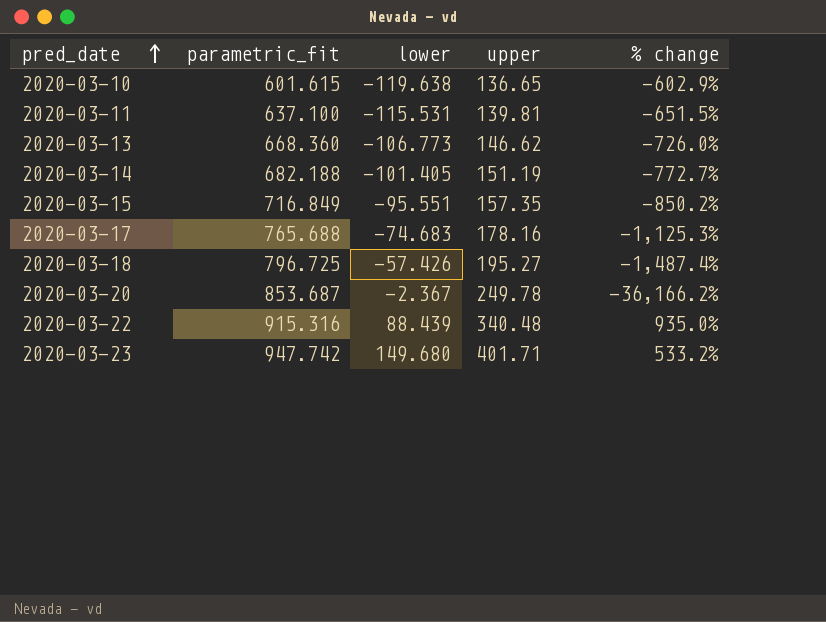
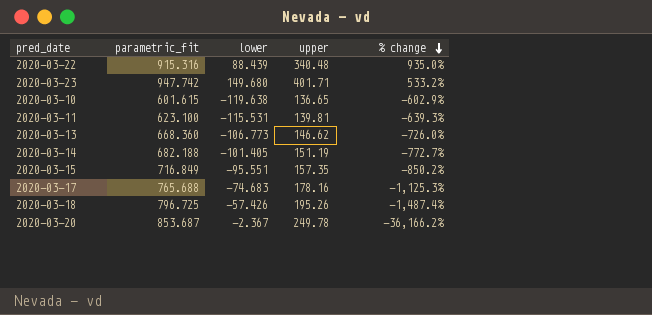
row order: pred_date ascending -> % change descending
2020-03-11 | parametric_fit: 637.100 -> 623.100
2020-03-11 | % change: -651.5% -> -639.3%
2020-03-18 | upper: 195.27 -> 195.26

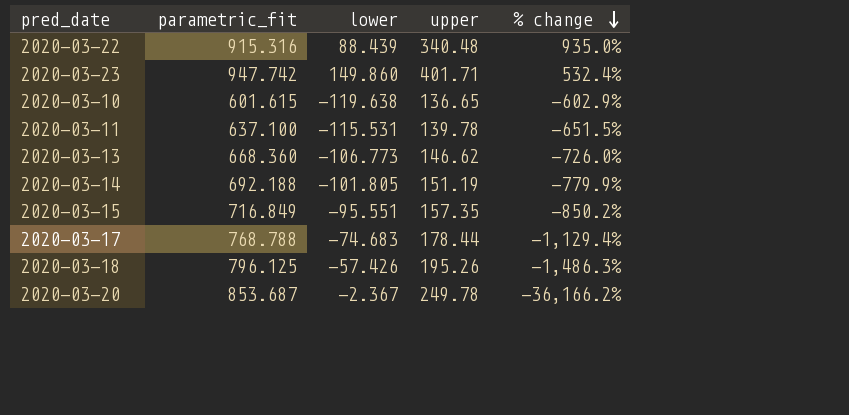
2020-03-23 | lower: 149.680 -> 149.860
2020-03-23 | % change: 533.2% -> 532.4%
2020-03-11 | parametric_fit: 623.100 -> 637.100
2020-03-11 | upper: 139.81 -> 139.78
2020-03-11 | % change: -639.3% -> -651.5%
2020-03-14 | parametric_fit: 682.188 -> 692.188
2020-03-14 | lower: -101.405 -> -101.805
2020-03-14 | % change: -772.7% -> -779.9%
2020-03-17 | parametric_fit: 765.688 -> 768.788
2020-03-17 | upper: 178.16 -> 178.44
2020-03-17 | % change: -1,125.3% -> -1,129.4%
2020-03-18 | parametric_fit: 796.725 -> 796.125
2020-03-18 | % change: -1,487.4% -> -1,486.3%

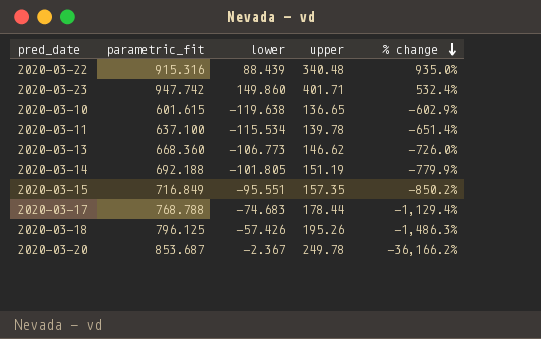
2020-03-11 | lower: -115.531 -> -115.534
2020-03-11 | % change: -651.5% -> -651.4%

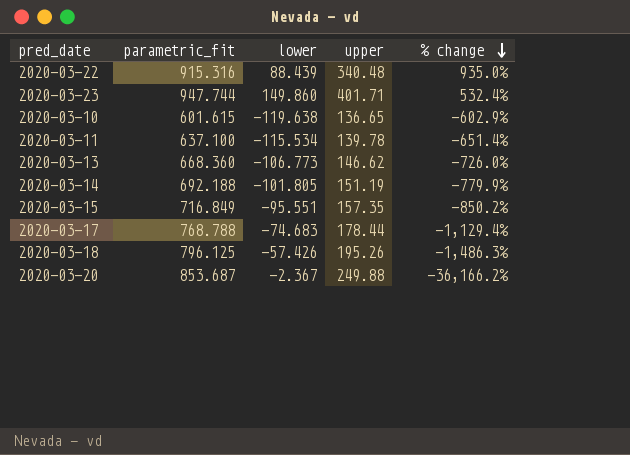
2020-03-23 | parametric_fit: 947.742 -> 947.744
2020-03-20 | upper: 249.78 -> 249.88

